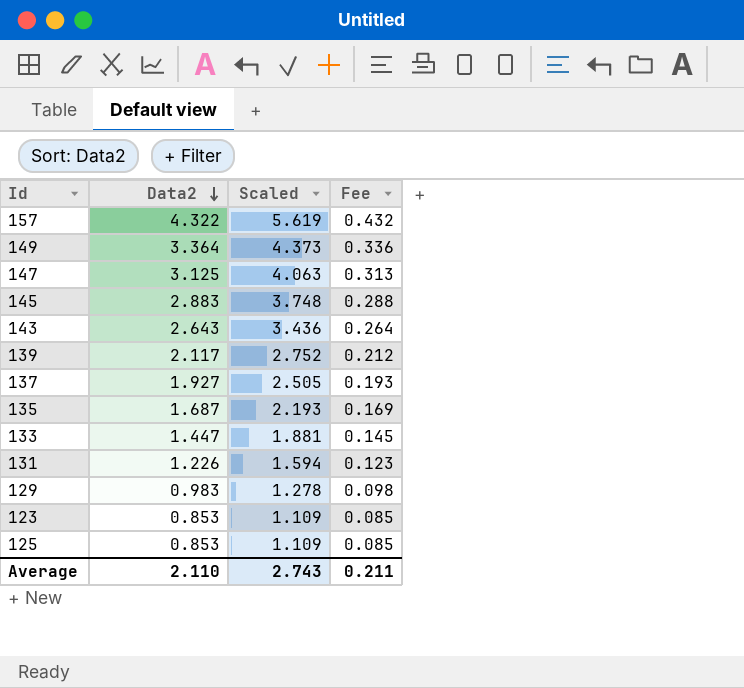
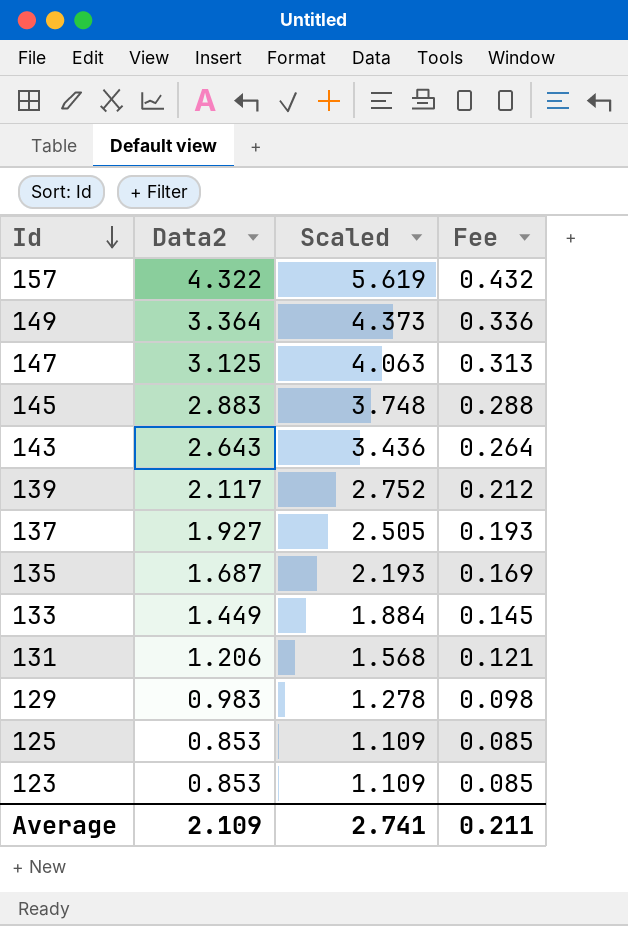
row order: Data2 descending -> Id descending
133 | Data2: 1.447 -> 1.449
133 | Scaled: 1.881 -> 1.884
131 | Data2: 1.226 -> 1.206
131 | Scaled: 1.594 -> 1.568
131 | Fee: 0.123 -> 0.121
Average | Data2: 2.110 -> 2.109
Average | Scaled: 2.743 -> 2.741

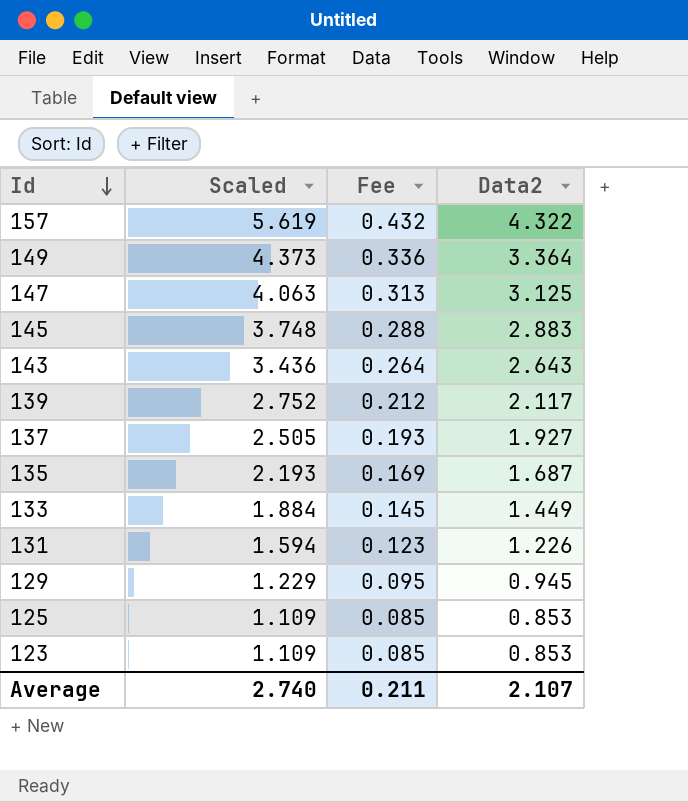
column Data2 | position: 2 -> 4
131 | Scaled: 1.568 -> 1.594
131 | Fee: 0.121 -> 0.123
131 | Data2: 1.206 -> 1.226
129 | Scaled: 1.278 -> 1.229
129 | Fee: 0.098 -> 0.095
129 | Data2: 0.983 -> 0.945
Average | Scaled: 2.741 -> 2.740
Average | Data2: 2.109 -> 2.107

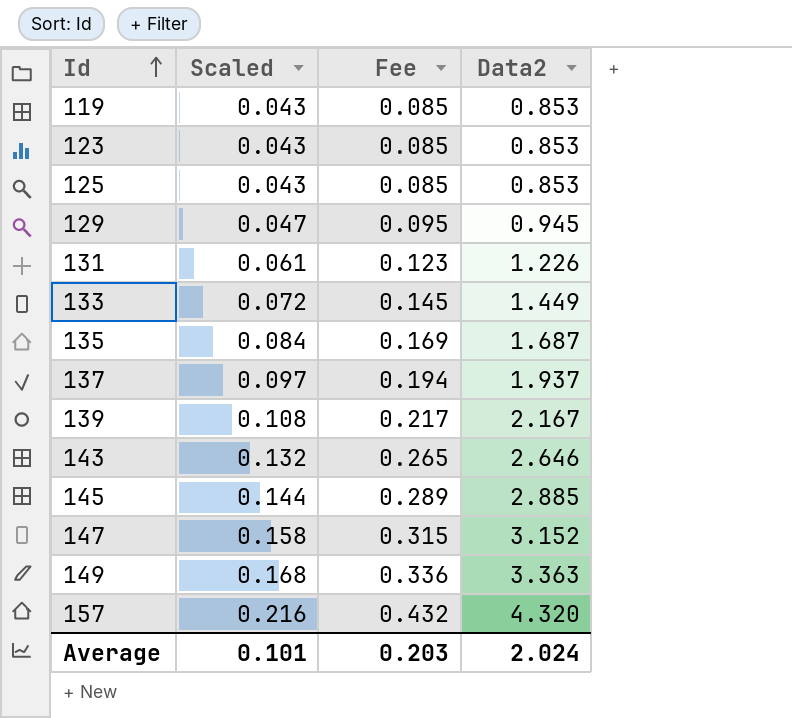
row order: Id descending -> Id ascending
column Scaled | formula: [Data2] * 1.3 -> [Data2] * 0.05
row 119: none -> 0.043 | 0.085 | 0.853
137 | Fee: 0.193 -> 0.194
137 | Data2: 1.927 -> 1.937
139 | Fee: 0.212 -> 0.217
139 | Data2: 2.117 -> 2.167
143 | Fee: 0.264 -> 0.265
143 | Data2: 2.643 -> 2.646
145 | Fee: 0.288 -> 0.289
145 | Data2: 2.883 -> 2.885
147 | Fee: 0.313 -> 0.315
147 | Data2: 3.125 -> 3.152
149 | Data2: 3.364 -> 3.363
157 | Data2: 4.322 -> 4.320
Average | Scaled: 2.740 -> 0.101
Average | Fee: 0.211 -> 0.203
Average | Data2: 2.107 -> 2.024

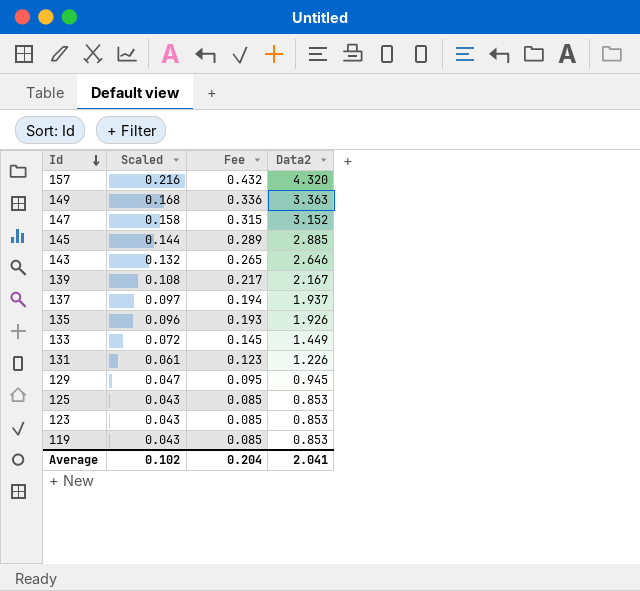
row order: Id ascending -> Id descending
135 | Scaled: 0.084 -> 0.096
135 | Fee: 0.169 -> 0.193
135 | Data2: 1.687 -> 1.926
Average | Scaled: 0.101 -> 0.102
Average | Fee: 0.203 -> 0.204
Average | Data2: 2.024 -> 2.041

